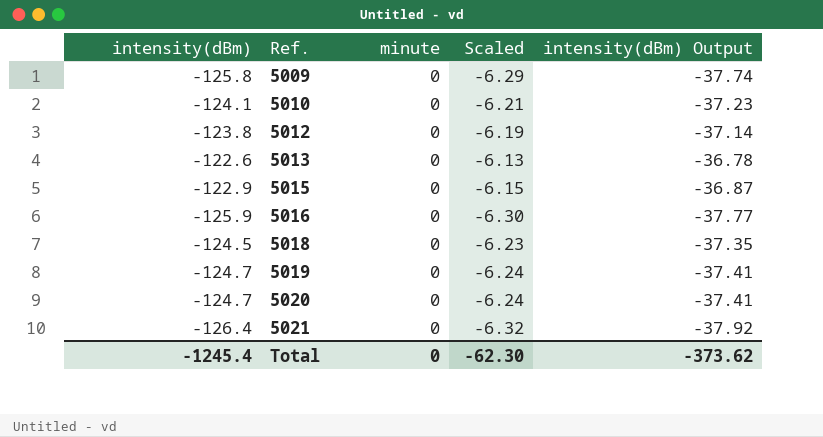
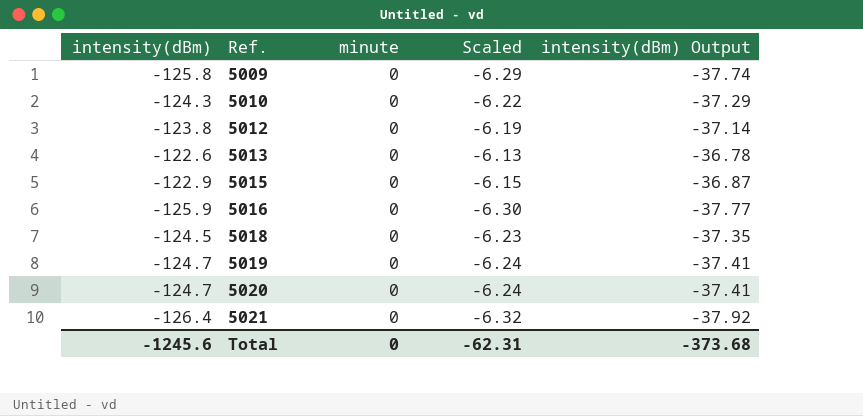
5010 | intensity(dBm): -124.1 -> -124.3
5010 | Scaled: -6.21 -> -6.22
5010 | intensity(dBm) Output: -37.23 -> -37.29
Total | intensity(dBm): -1245.4 -> -1245.6
Total | Scaled: -62.30 -> -62.31
Total | intensity(dBm) Output: -373.62 -> -373.68

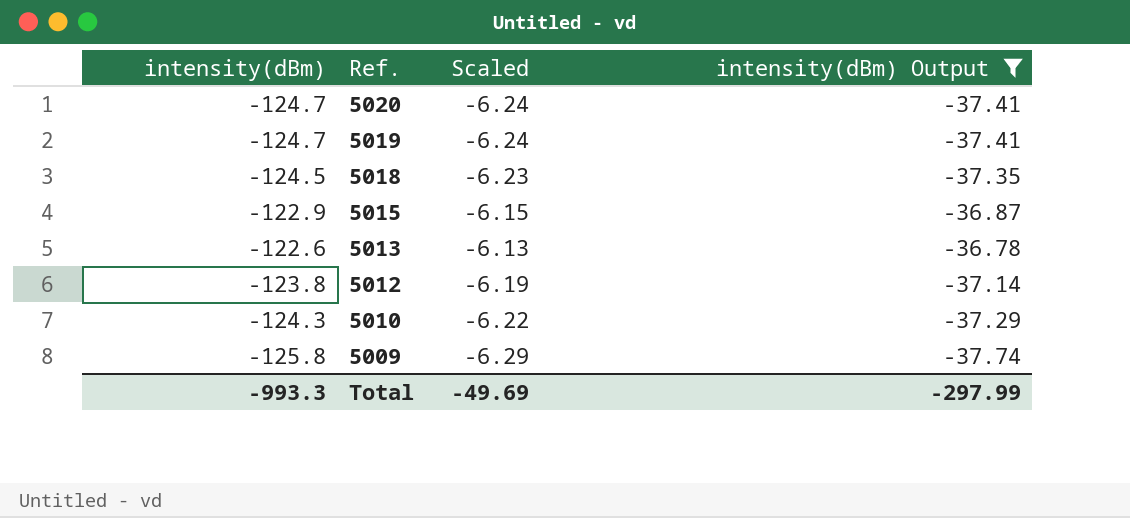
filter: none -> intensity(dBm) Output >= -37.74
row order: Ref. ascending -> Ref. descending
column minute | position: 3 -> none
Total | intensity(dBm): -1245.6 -> -993.3
Total | Scaled: -62.31 -> -49.69
Total | intensity(dBm) Output: -373.68 -> -297.99

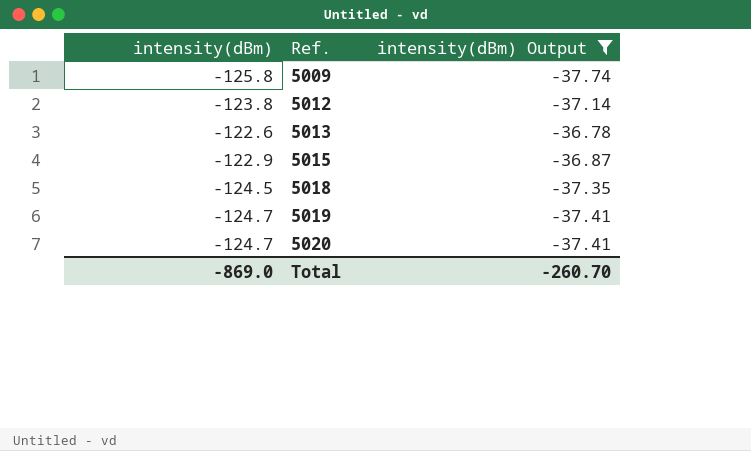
row order: Ref. descending -> Ref. ascending
column Scaled | formula: [intensity(dBm)] * 0.05 -> none
row 5010: -124.3 | -6.22 | -37.29 -> none
Total | intensity(dBm): -993.3 -> -869.0
Total | intensity(dBm) Output: -297.99 -> -260.70

